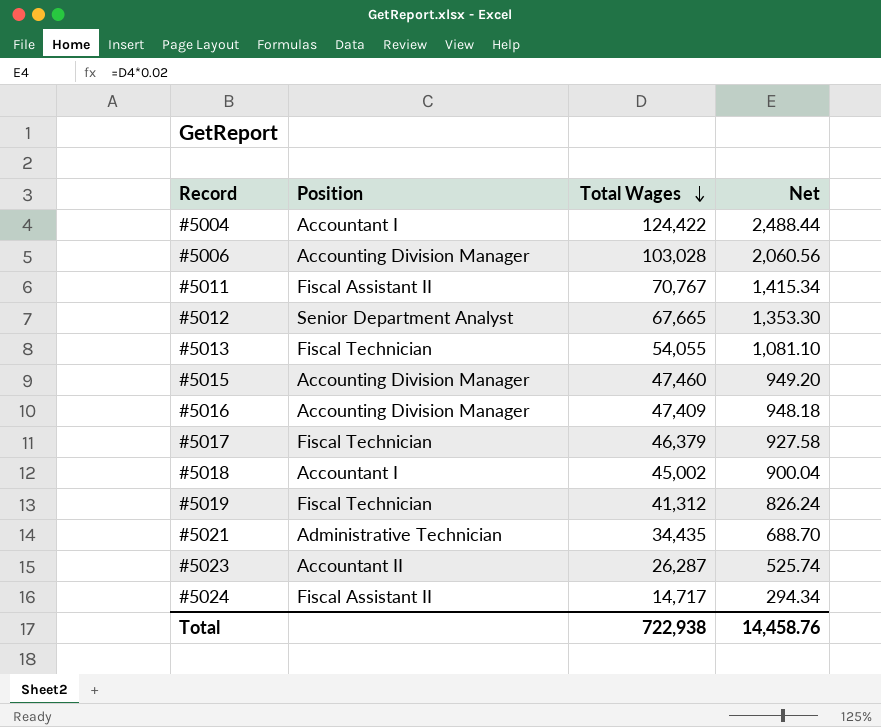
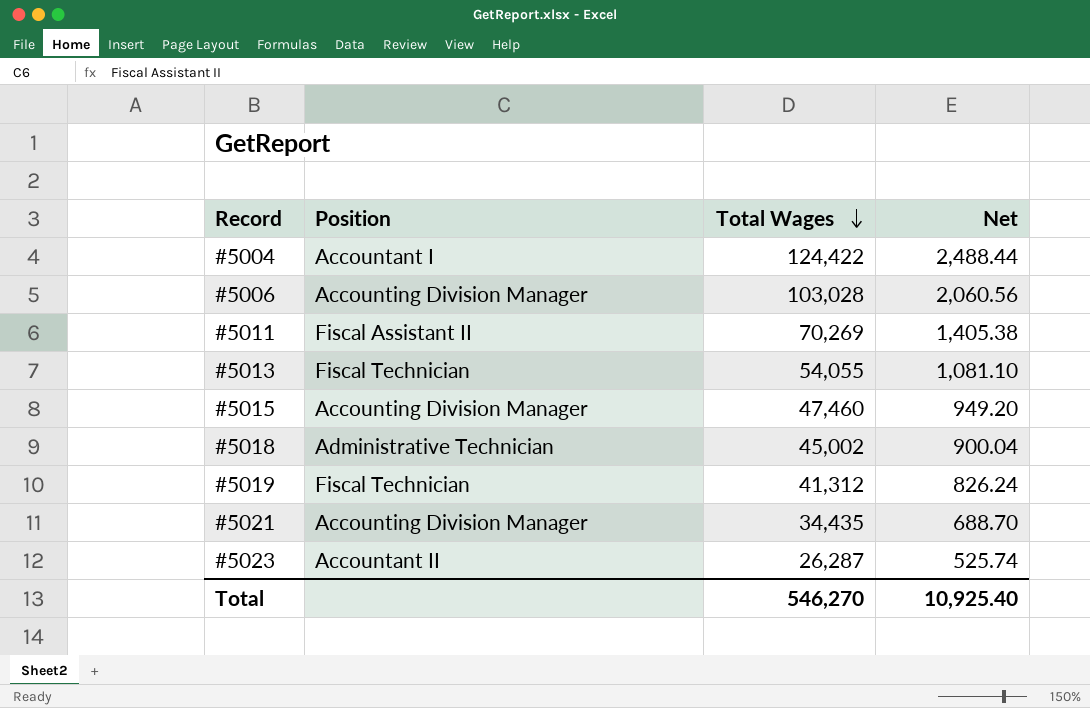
row #5012: Senior Department Analyst | 67,665 | 1,353.30 -> none
row #5016: Accounting Division Manager | 47,409 | 948.18 -> none
row #5017: Fiscal Technician | 46,379 | 927.58 -> none
row #5024: Fiscal Assistant II | 14,717 | 294.34 -> none
#5011 | Total Wages: 70,767 -> 70,269
#5011 | Net: 1,415.34 -> 1,405.38
#5018 | Position: Accountant I -> Administrative Technician
#5021 | Position: Administrative Technician -> Accounting Division Manager
Total | Total Wages: 722,938 -> 546,270
Total | Net: 14,458.76 -> 10,925.40

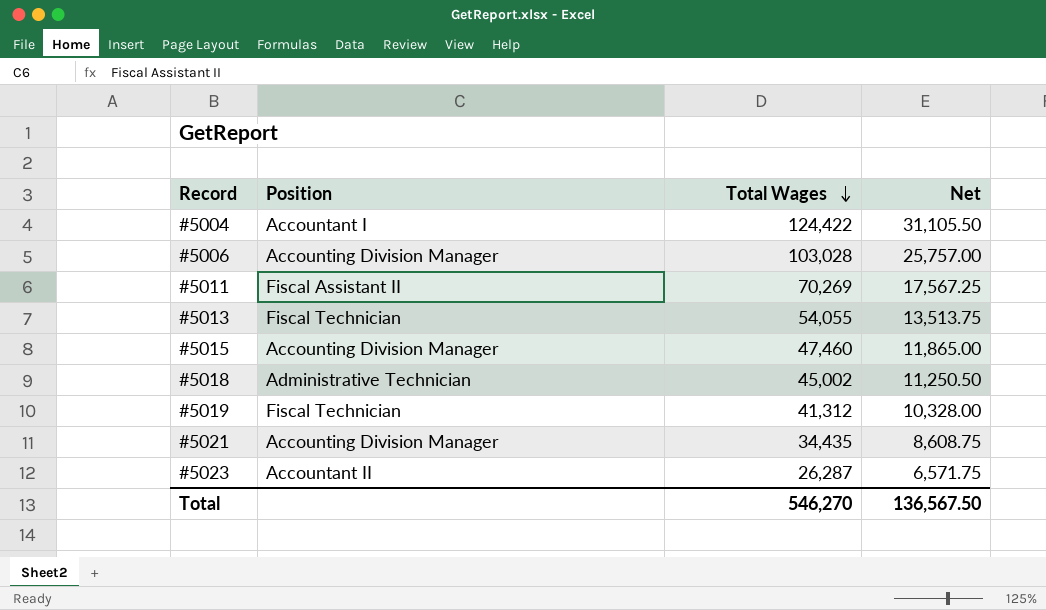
column Net | formula: [Total Wages] * 0.02 -> [Total Wages] * 0.25
Total | Net: 10,925.40 -> 136,567.50

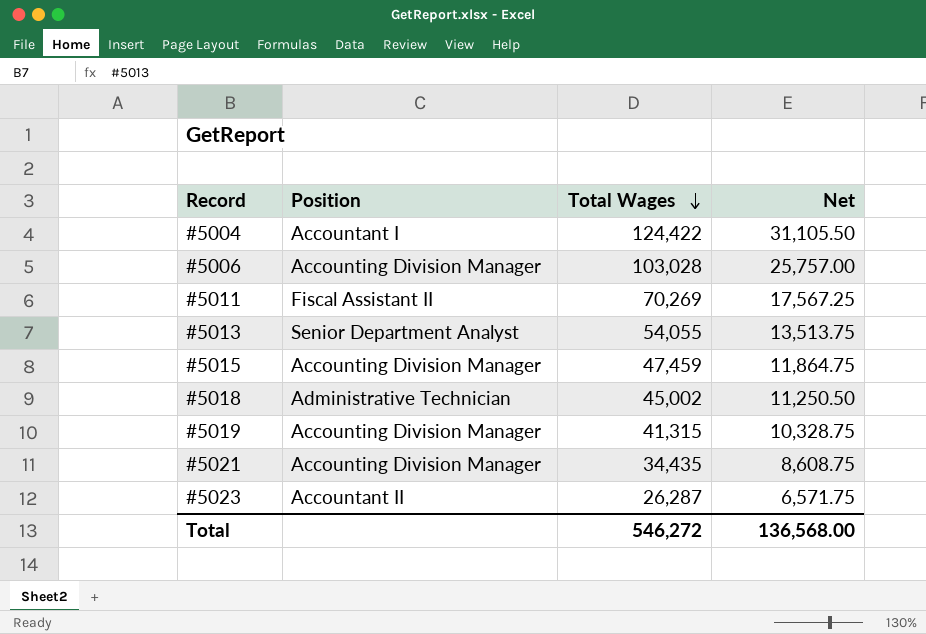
#5013 | Position: Fiscal Technician -> Senior Department Analyst
#5015 | Total Wages: 47,460 -> 47,459
#5015 | Net: 11,865.00 -> 11,864.75
#5019 | Position: Fiscal Technician -> Accounting Division Manager
#5019 | Total Wages: 41,312 -> 41,315
#5019 | Net: 10,328.00 -> 10,328.75
Total | Total Wages: 546,270 -> 546,272
Total | Net: 136,567.50 -> 136,568.00

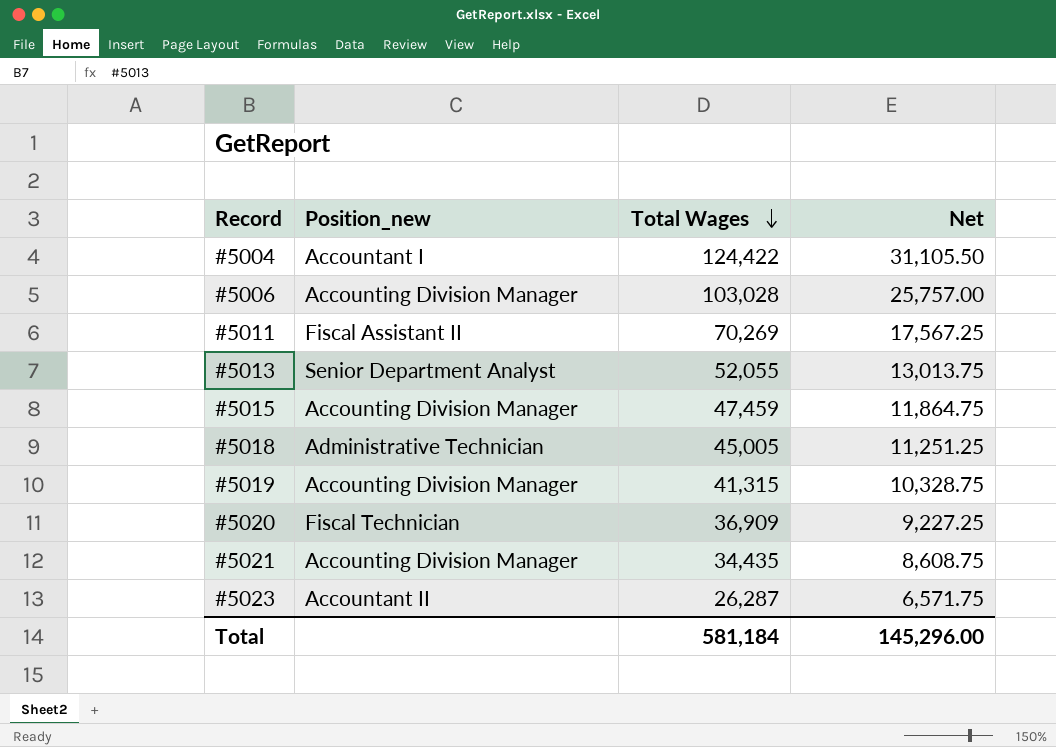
column name: Position -> Position_new
#5013 | Total Wages: 54,055 -> 52,055
#5013 | Net: 13,513.75 -> 13,013.75
#5018 | Total Wages: 45,002 -> 45,005
#5018 | Net: 11,250.50 -> 11,251.25
row #5020: none -> Fiscal Technician | 36,909 | 9,227.25
Total | Total Wages: 546,272 -> 581,184
Total | Net: 136,568.00 -> 145,296.00

